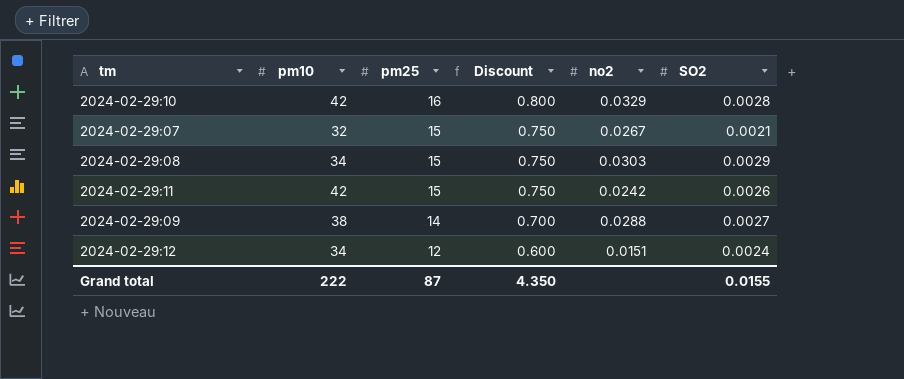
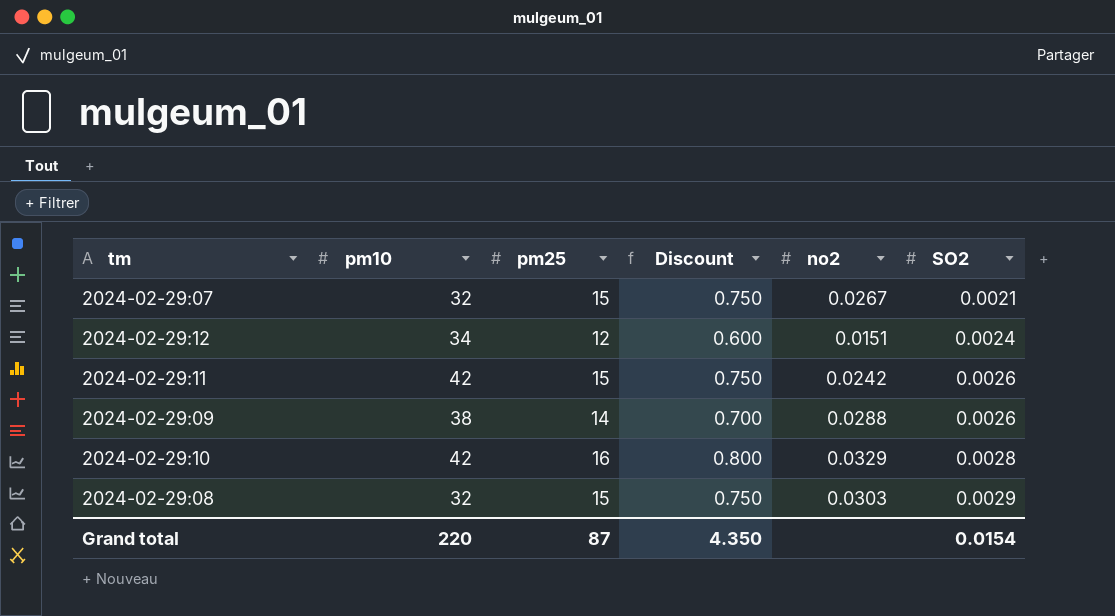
row order: pm25 descending -> SO2 ascending
2024-02-29:09 | SO2: 0.0027 -> 0.0026
2024-02-29:08 | pm10: 34 -> 32
Grand total | pm10: 222 -> 220
Grand total | SO2: 0.0155 -> 0.0154

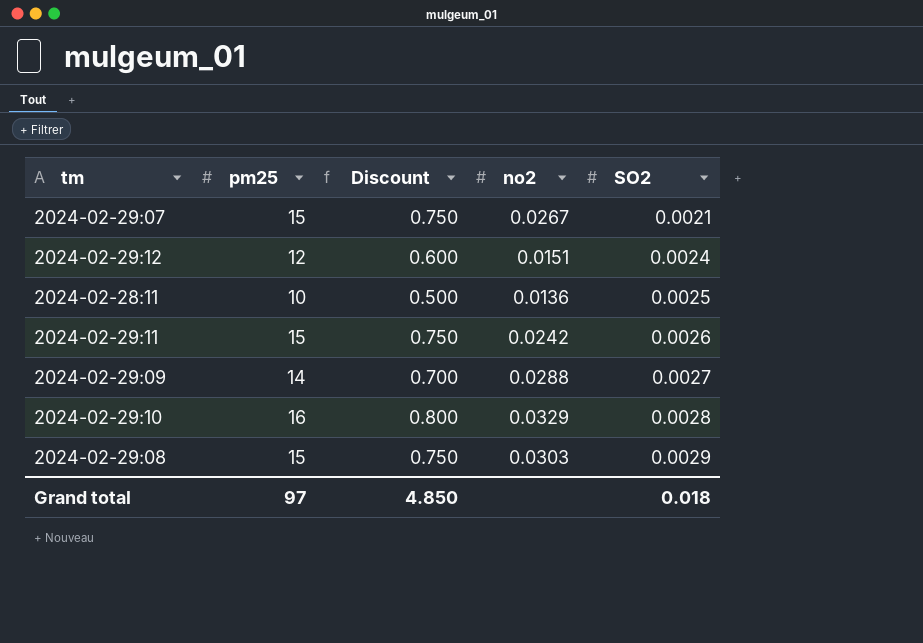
column pm10 | position: 2 -> none
row 2024-02-28:11: none -> 10 | 0.500 | 0.0136 | 0.0025
2024-02-29:09 | SO2: 0.0026 -> 0.0027
Grand total | pm25: 87 -> 97
Grand total | Discount: 4.350 -> 4.850
Grand total | SO2: 0.0154 -> 0.018

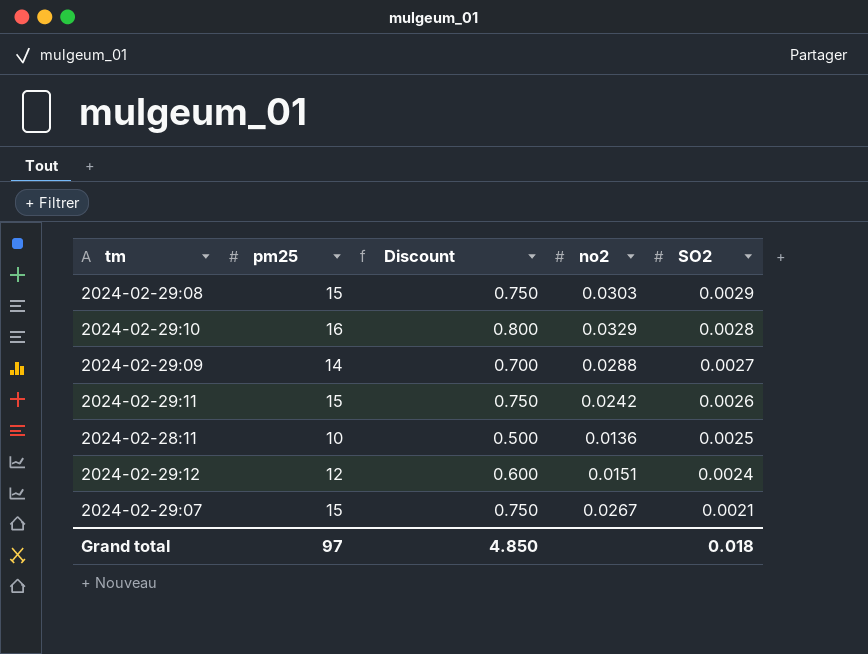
row order: SO2 ascending -> SO2 descending

